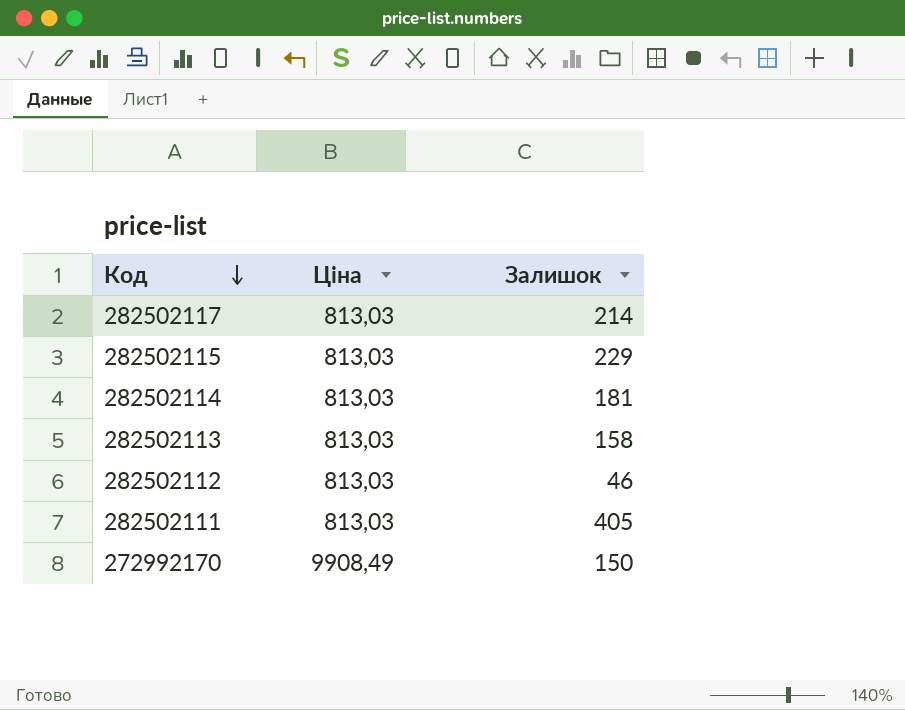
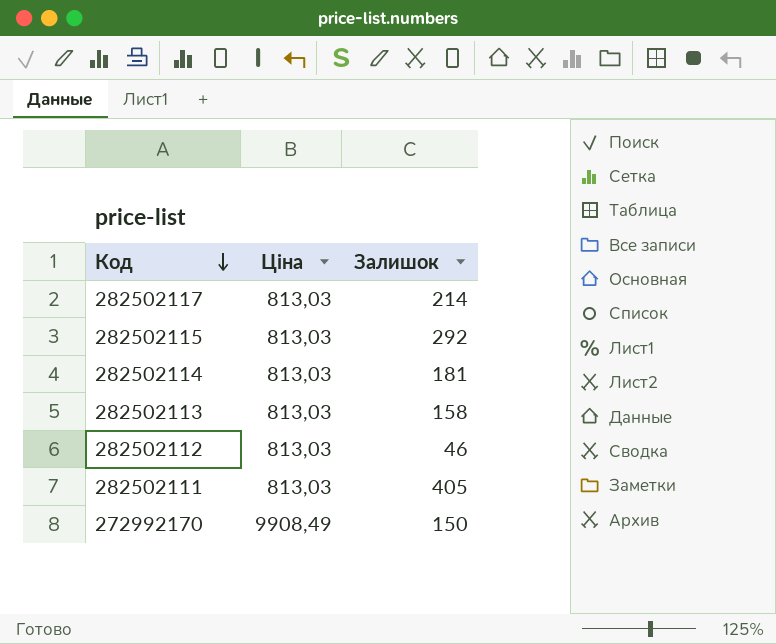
282502115 | Залишок: 229 -> 292

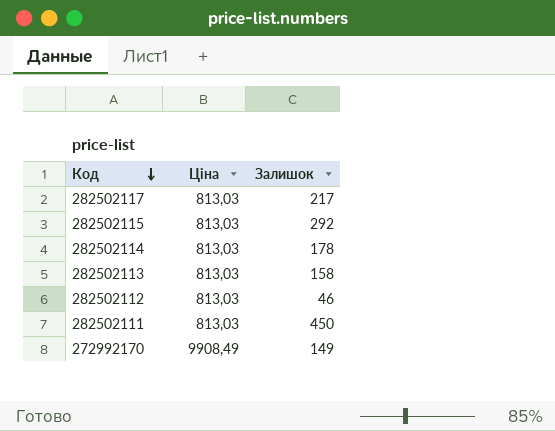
282502117 | Залишок: 214 -> 217
282502114 | Залишок: 181 -> 178
282502111 | Залишок: 405 -> 450
272992170 | Залишок: 150 -> 149

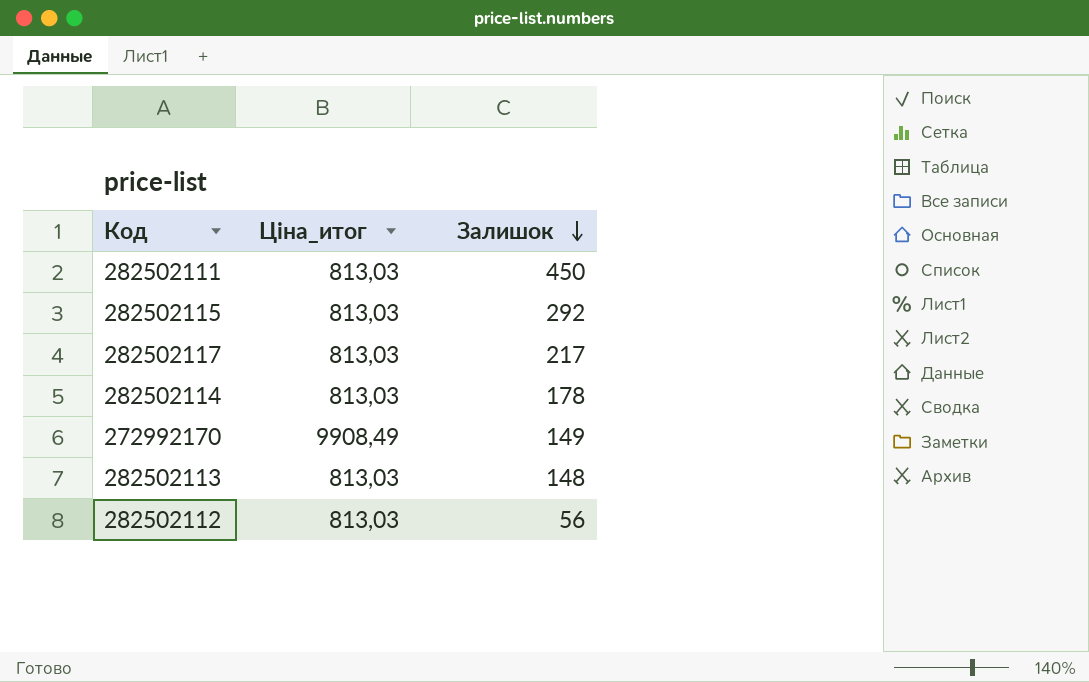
row order: Код descending -> Залишок descending
column name: Ціна -> Ціна_итог
282502113 | Залишок: 158 -> 148
282502112 | Залишок: 46 -> 56

